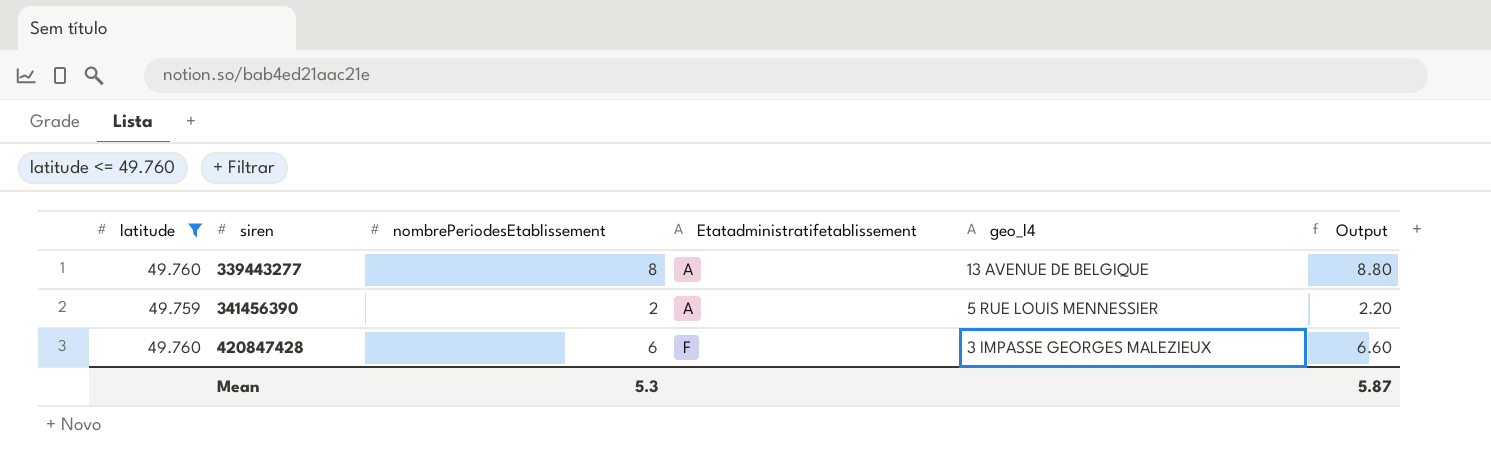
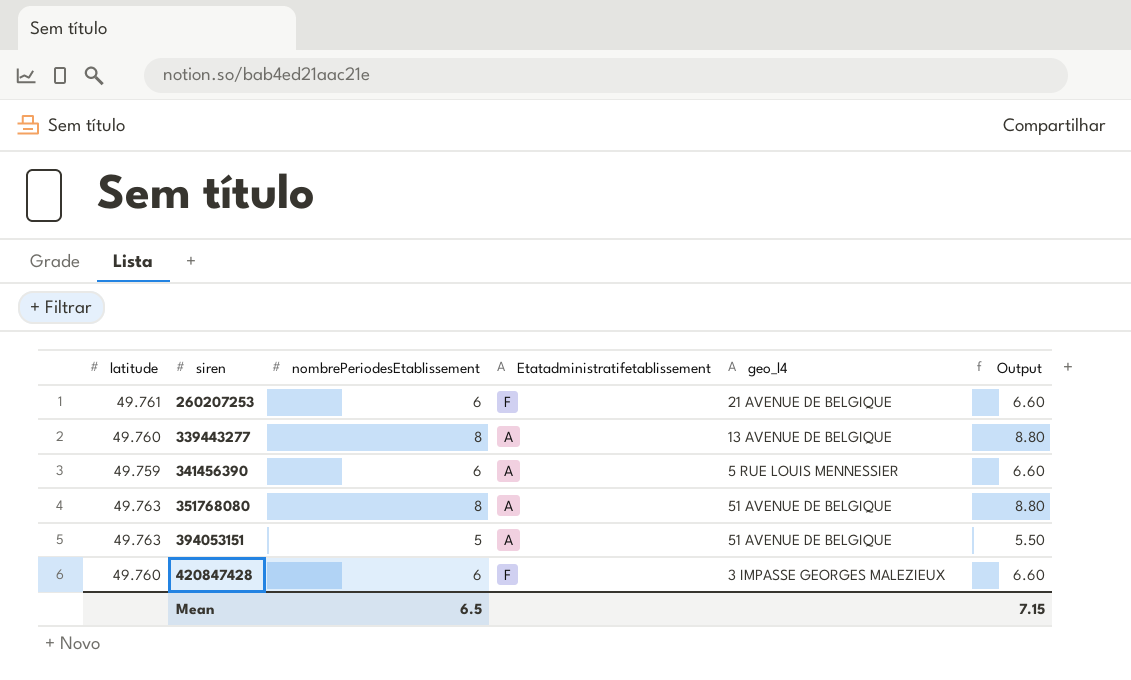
filter: latitude <= 49.760 -> none
341456390 | nombrePeriodesEtablissement: 2 -> 6
341456390 | Output: 2.20 -> 6.60
Mean | nombrePeriodesEtablissement: 5.3 -> 6.5
Mean | Output: 5.87 -> 7.15

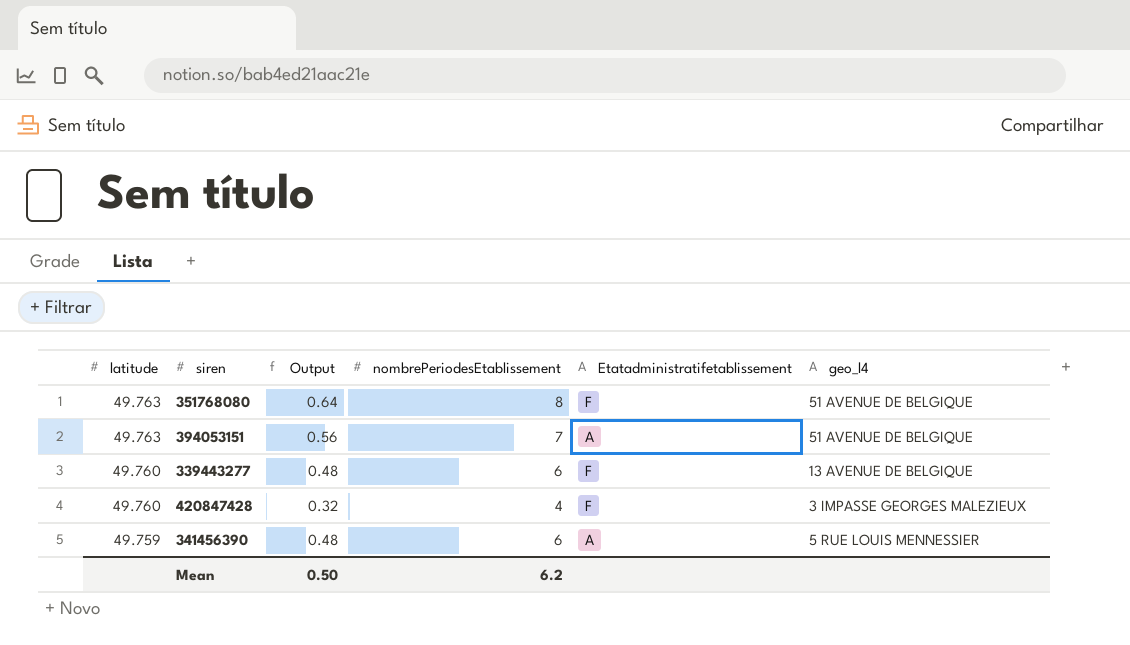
row order: siren ascending -> latitude descending
column Output | formula: [nombrePeriodesEtablissement] * 1.1 -> [nombrePeriodesEtablissement] * 0.08
column Output | position: 6 -> 3
row 260207253: 49.761 | 6 | F | 21 AVENUE DE BELGIQUE | 6.60 -> none
351768080 | Etatadministratifetablissement: A -> F
394053151 | nombrePeriodesEtablissement: 5 -> 7
339443277 | nombrePeriodesEtablissement: 8 -> 6
339443277 | Etatadministratifetablissement: A -> F
420847428 | nombrePeriodesEtablissement: 6 -> 4
Mean | Output: 7.15 -> 0.50
Mean | nombrePeriodesEtablissement: 6.5 -> 6.2

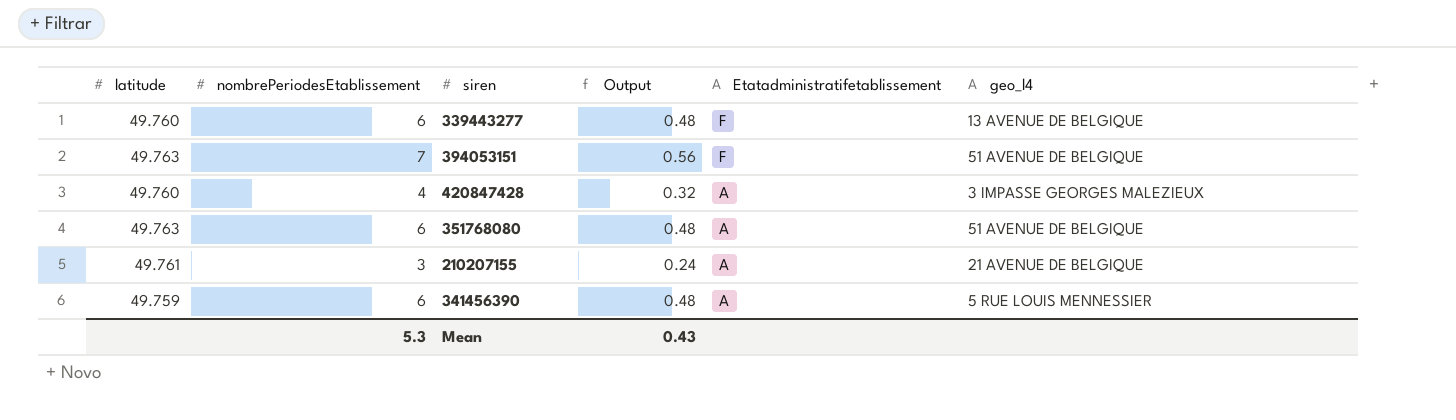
row order: latitude descending -> Etatadministratifetablissement descending
column nombrePeriodesEtablissement | position: 4 -> 2
394053151 | Etatadministratifetablissement: A -> F
420847428 | Etatadministratifetablissement: F -> A
351768080 | nombrePeriodesEtablissement: 8 -> 6
351768080 | Output: 0.64 -> 0.48
351768080 | Etatadministratifetablissement: F -> A
row 210207155: none -> 49.761 | 3 | 0.24 | A | 21 AVENUE DE BELGIQUE
Mean | nombrePeriodesEtablissement: 6.2 -> 5.3
Mean | Output: 0.50 -> 0.43

